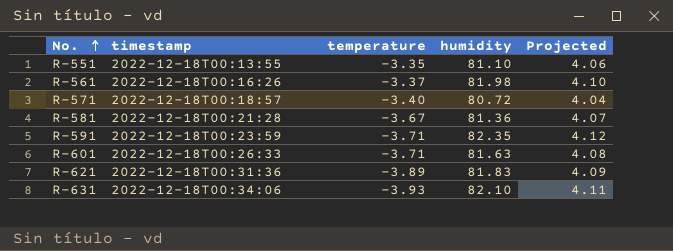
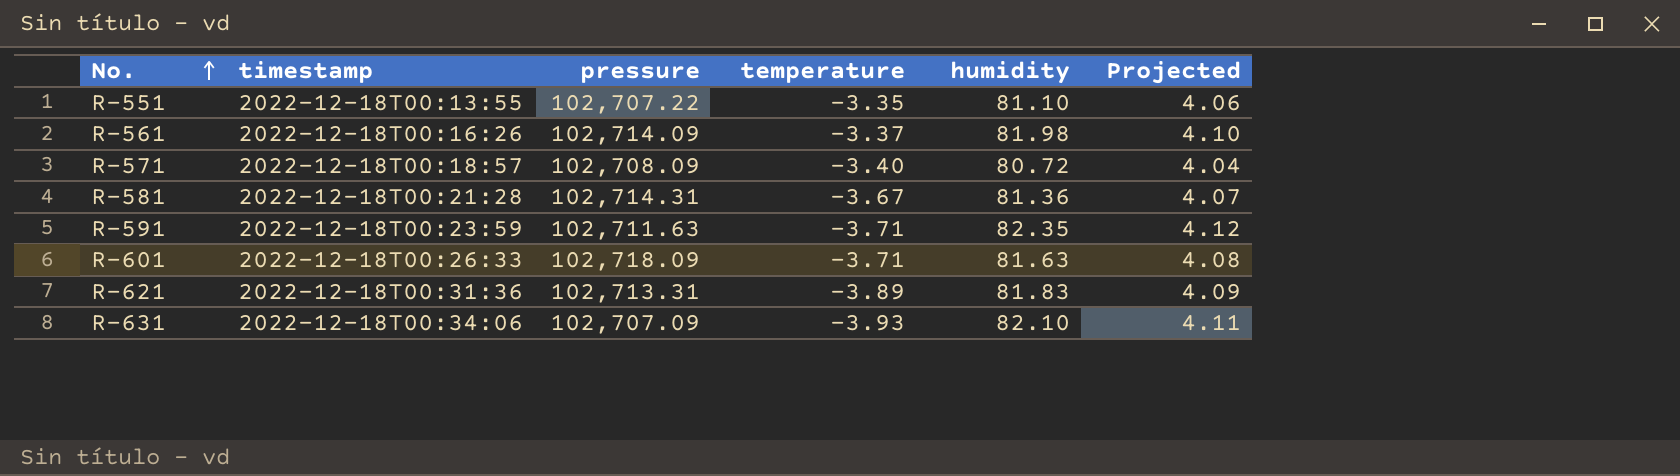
column pressure | position: none -> 3

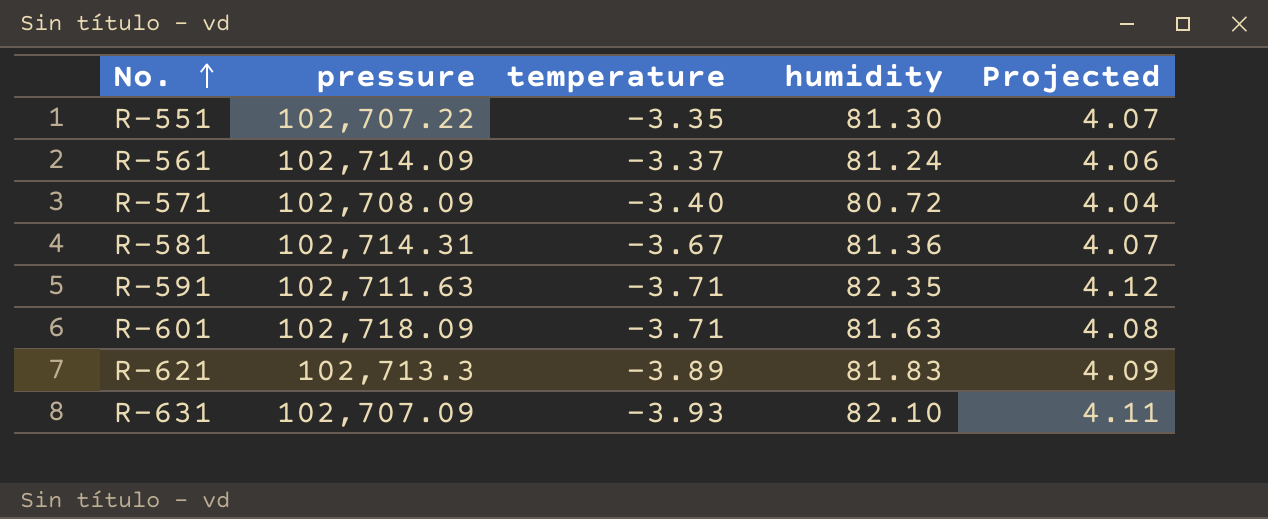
column timestamp | position: 2 -> none
R-551 | humidity: 81.10 -> 81.30
R-551 | Projected: 4.06 -> 4.07
R-561 | humidity: 81.98 -> 81.24
R-561 | Projected: 4.10 -> 4.06
R-621 | pressure: 102,713.31 -> 102,713.3

